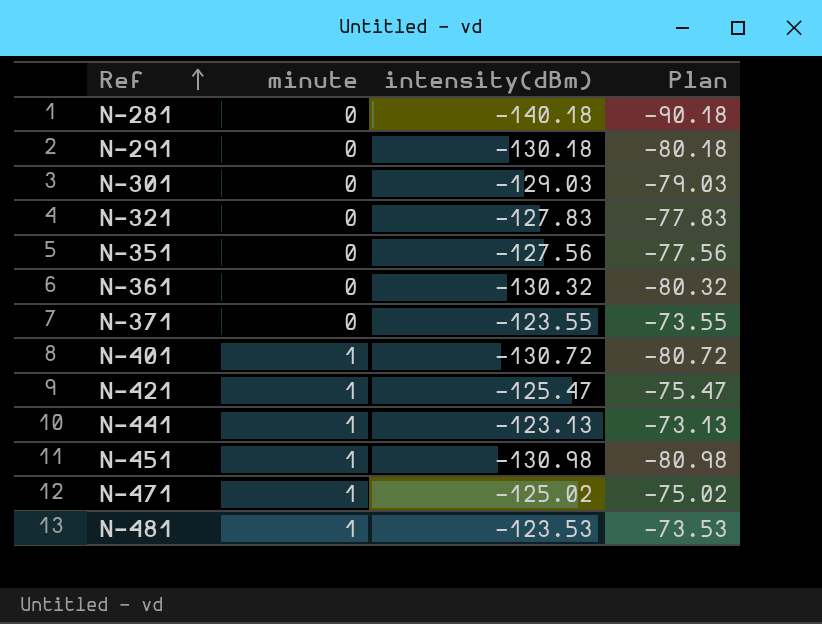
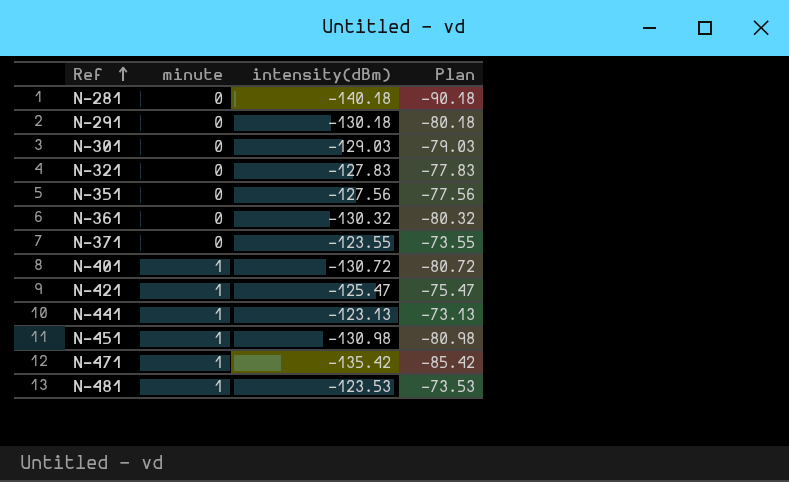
N-471 | intensity(dBm): -125.02 -> -135.42
N-471 | Plan: -75.02 -> -85.42

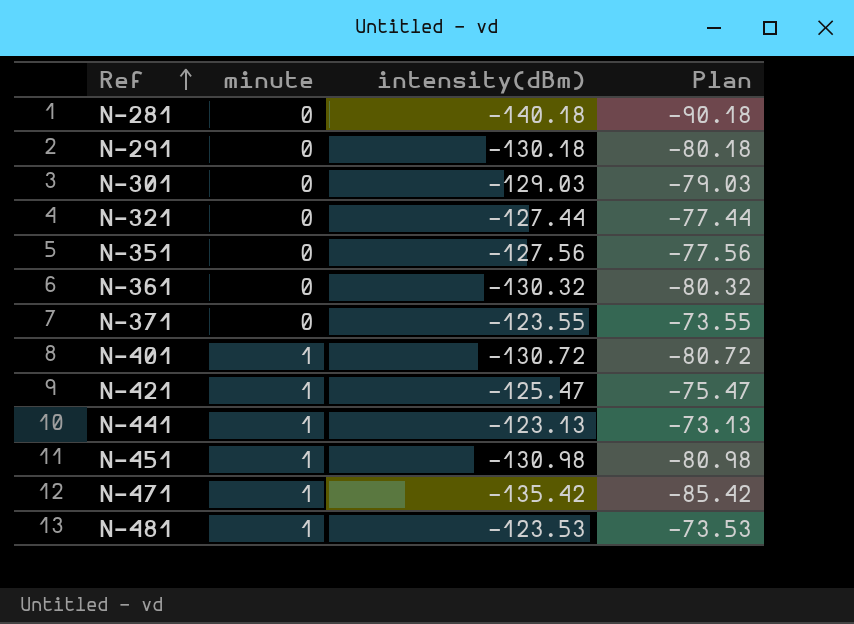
N-321 | intensity(dBm): -127.83 -> -127.44
N-321 | Plan: -77.83 -> -77.44

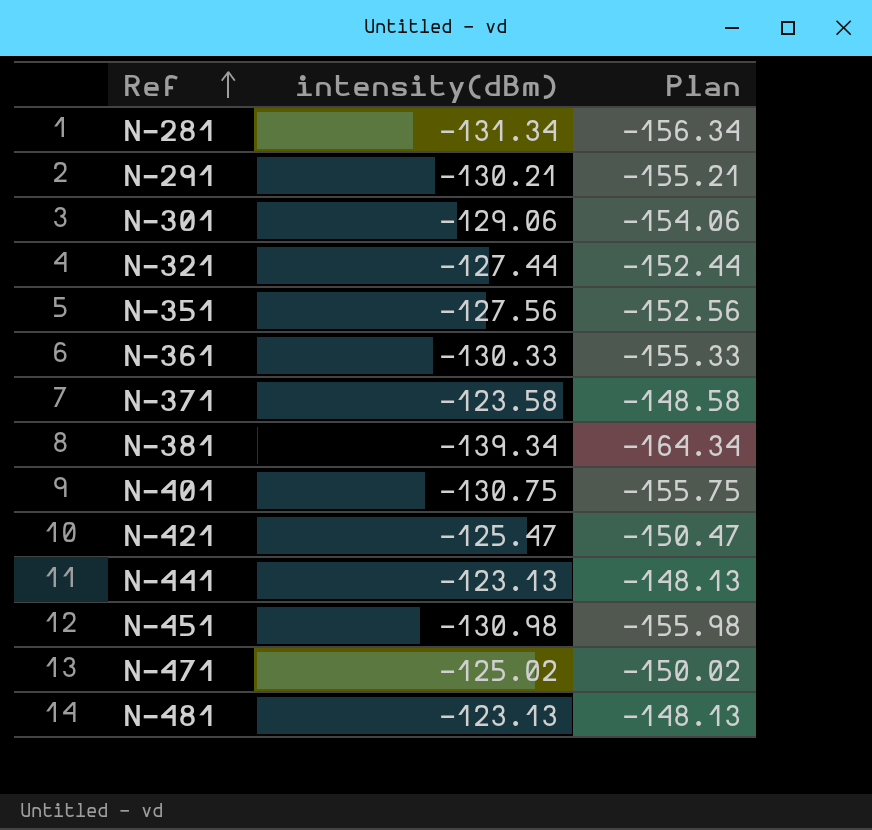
column minute | position: 2 -> none
column Plan | formula: [intensity(dBm)] + 50 -> [intensity(dBm)] - 25
N-281 | intensity(dBm): -140.18 -> -131.34
N-291 | intensity(dBm): -130.18 -> -130.21
N-301 | intensity(dBm): -129.03 -> -129.06
N-361 | intensity(dBm): -130.32 -> -130.33
N-371 | intensity(dBm): -123.55 -> -123.58
row N-381: none -> -139.34 | -164.34
N-401 | intensity(dBm): -130.72 -> -130.75
N-471 | intensity(dBm): -135.42 -> -125.02
N-481 | intensity(dBm): -123.53 -> -123.13

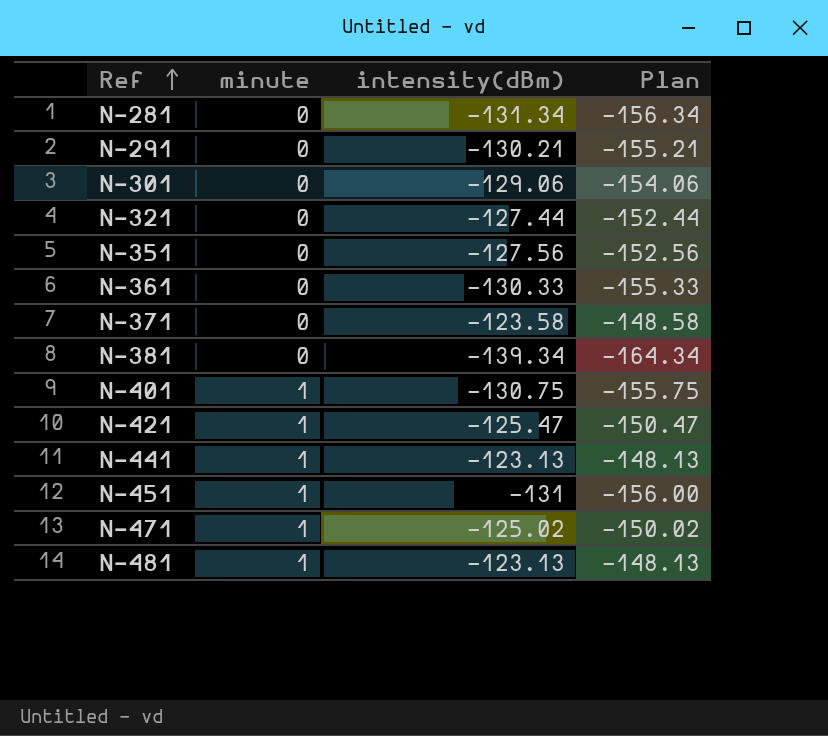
column minute | position: none -> 2
N-451 | intensity(dBm): -130.98 -> -131
N-451 | Plan: -155.98 -> -156.00

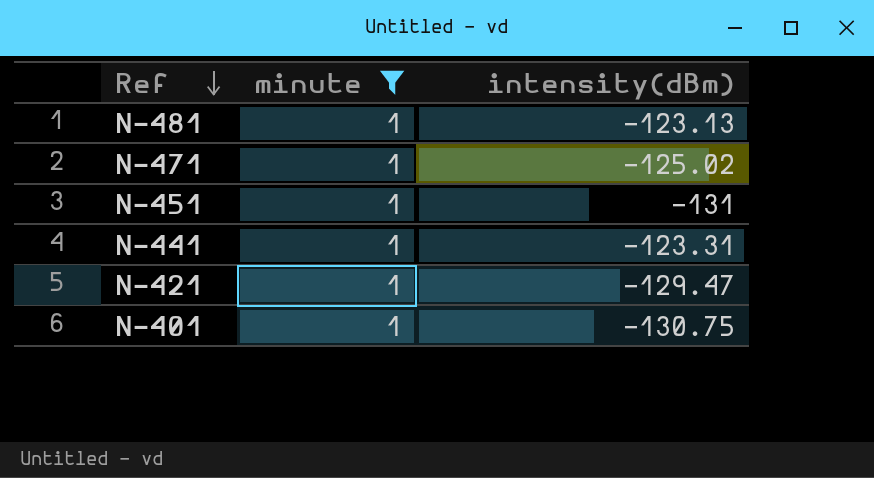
filter: none -> minute = 1
row order: Ref ascending -> Ref descending
column Plan | formula: [intensity(dBm)] - 25 -> none
N-441 | intensity(dBm): -123.13 -> -123.31
N-421 | intensity(dBm): -125.47 -> -129.47

